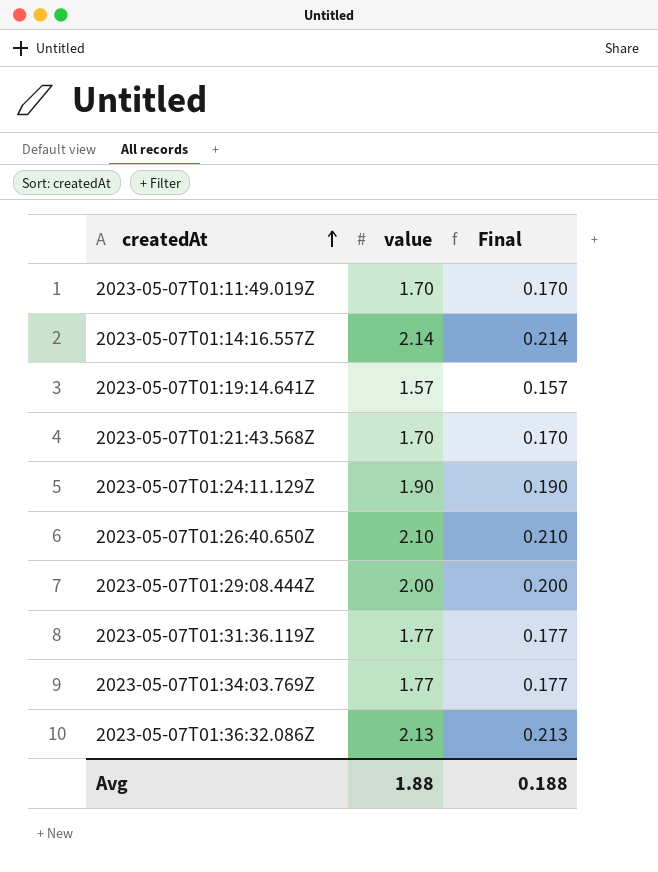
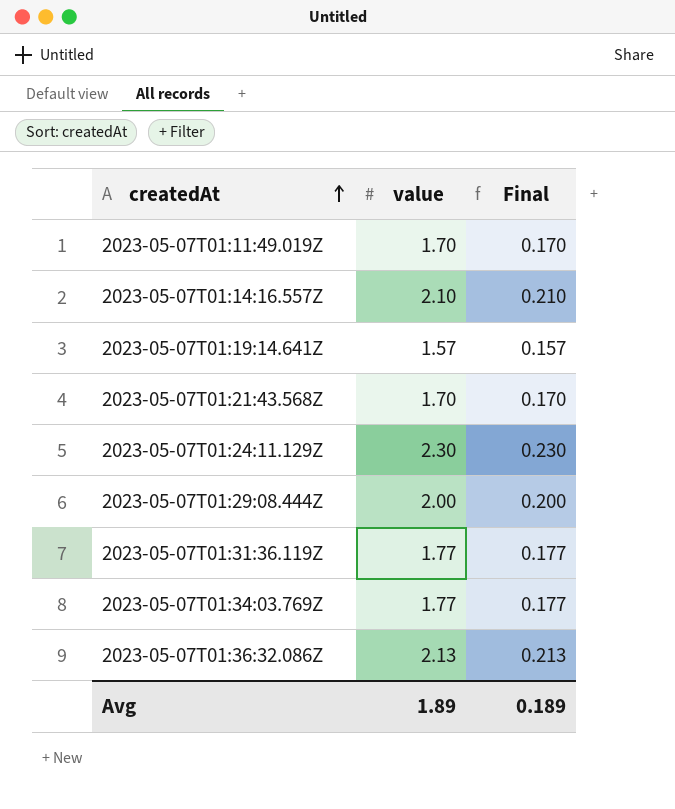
row 2023-05-07T01:26:40.650Z: 2.10 | 0.210 -> none
2023-05-07T01:14:16.557Z | value: 2.14 -> 2.10
2023-05-07T01:14:16.557Z | Final: 0.214 -> 0.210
2023-05-07T01:24:11.129Z | value: 1.90 -> 2.30
2023-05-07T01:24:11.129Z | Final: 0.190 -> 0.230
Avg | value: 1.88 -> 1.89
Avg | Final: 0.188 -> 0.189

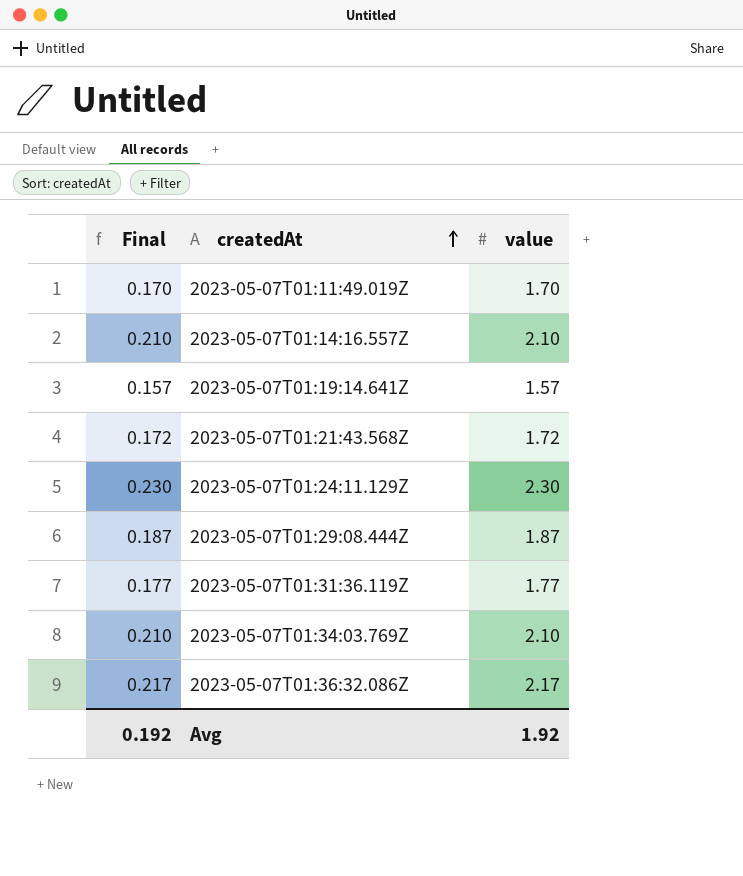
column Final | position: 3 -> 1
2023-05-07T01:21:43.568Z | Final: 0.170 -> 0.172
2023-05-07T01:21:43.568Z | value: 1.70 -> 1.72
2023-05-07T01:29:08.444Z | Final: 0.200 -> 0.187
2023-05-07T01:29:08.444Z | value: 2.00 -> 1.87
2023-05-07T01:34:03.769Z | Final: 0.177 -> 0.210
2023-05-07T01:34:03.769Z | value: 1.77 -> 2.10
2023-05-07T01:36:32.086Z | Final: 0.213 -> 0.217
2023-05-07T01:36:32.086Z | value: 2.13 -> 2.17
Avg | Final: 0.189 -> 0.192
Avg | value: 1.89 -> 1.92

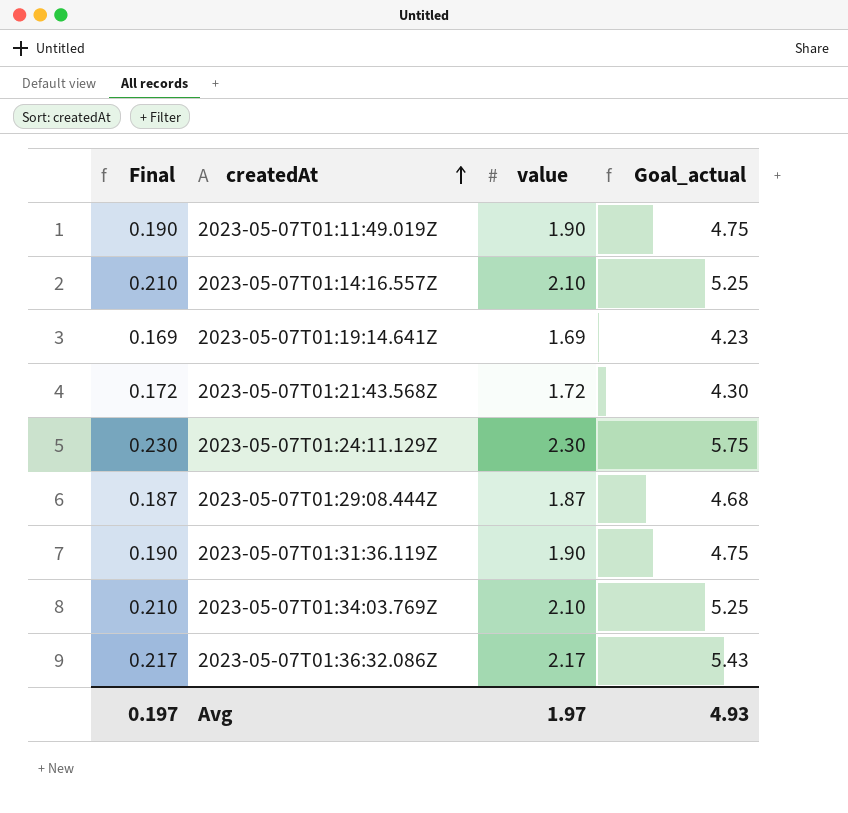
column Goal_actual | formula: none -> [value] * 2.5
2023-05-07T01:11:49.019Z | Final: 0.170 -> 0.190
2023-05-07T01:11:49.019Z | value: 1.70 -> 1.90
2023-05-07T01:19:14.641Z | Final: 0.157 -> 0.169
2023-05-07T01:19:14.641Z | value: 1.57 -> 1.69
2023-05-07T01:31:36.119Z | Final: 0.177 -> 0.190
2023-05-07T01:31:36.119Z | value: 1.77 -> 1.90
Avg | Final: 0.192 -> 0.197
Avg | value: 1.92 -> 1.97

